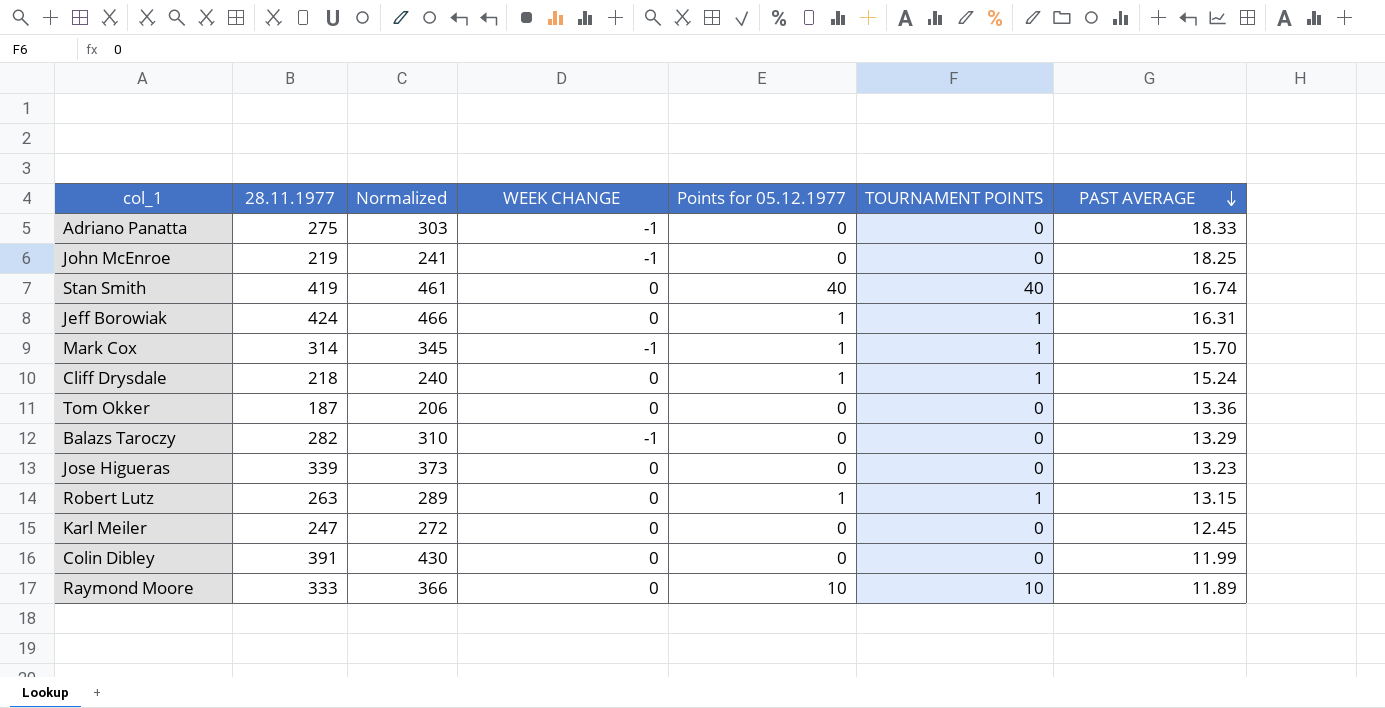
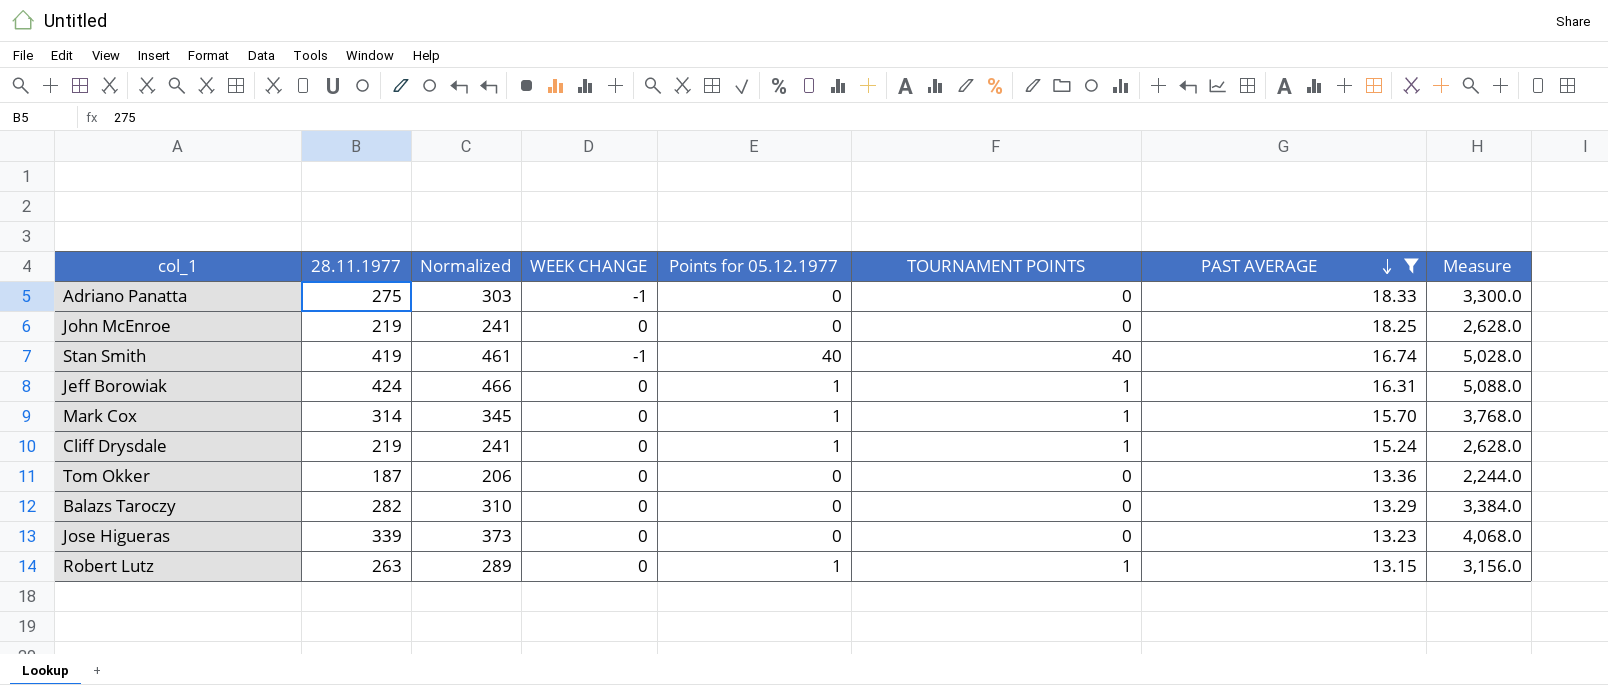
filter: none -> PAST AVERAGE >= 13.15
column Measure | formula: none -> [28.11.1977] * 12
John McEnroe | WEEK CHANGE: -1 -> 0
Stan Smith | WEEK CHANGE: 0 -> -1
Mark Cox | WEEK CHANGE: -1 -> 0
Cliff Drysdale | 28.11.1977: 218 -> 219
Cliff Drysdale | Normalized: 240 -> 241
Balazs Taroczy | WEEK CHANGE: -1 -> 0

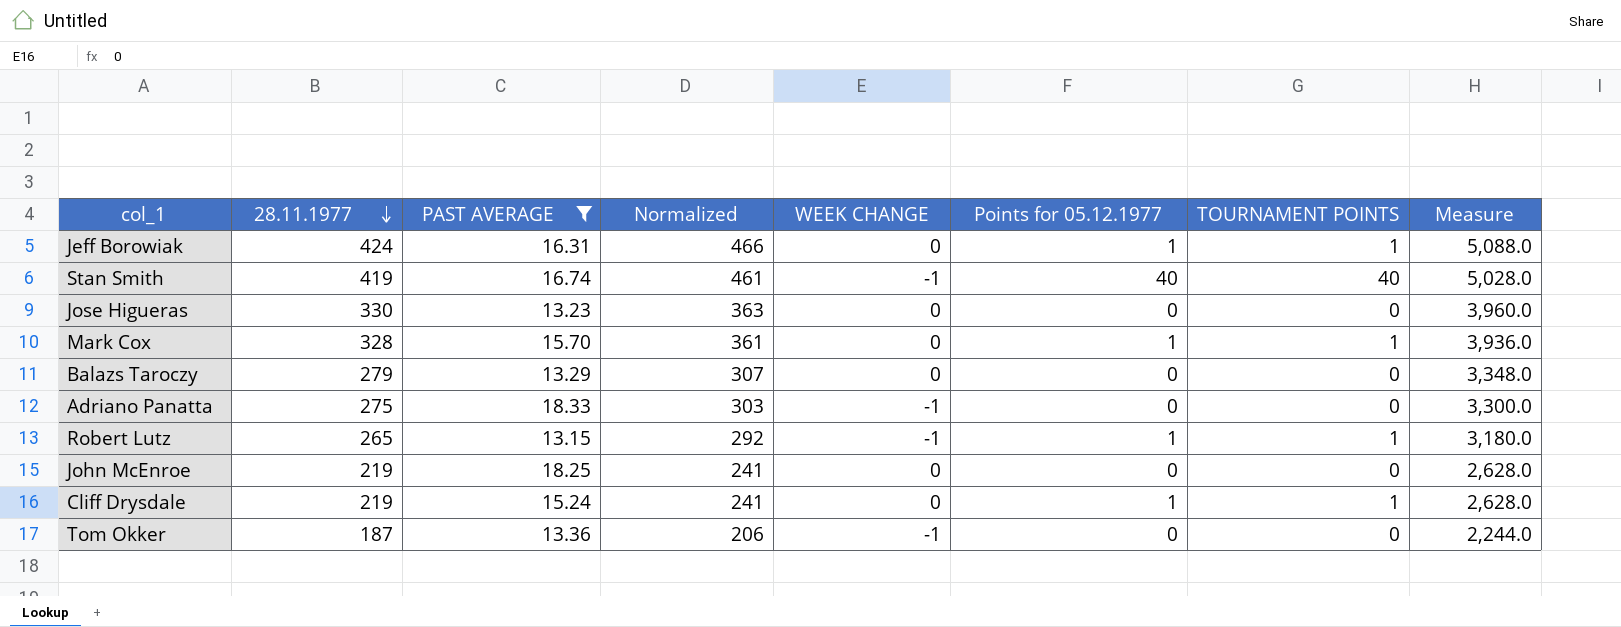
row order: PAST AVERAGE descending -> 28.11.1977 descending
column PAST AVERAGE | position: 7 -> 3
Jose Higueras | 28.11.1977: 339 -> 330
Jose Higueras | Normalized: 373 -> 363
Jose Higueras | Measure: 4,068.0 -> 3,960.0
Mark Cox | 28.11.1977: 314 -> 328
Mark Cox | Normalized: 345 -> 361
Mark Cox | Measure: 3,768.0 -> 3,936.0
Balazs Taroczy | 28.11.1977: 282 -> 279
Balazs Taroczy | Normalized: 310 -> 307
Balazs Taroczy | Measure: 3,384.0 -> 3,348.0
Robert Lutz | 28.11.1977: 263 -> 265
Robert Lutz | Normalized: 289 -> 292
Robert Lutz | WEEK CHANGE: 0 -> -1
Robert Lutz | Measure: 3,156.0 -> 3,180.0
Tom Okker | WEEK CHANGE: 0 -> -1

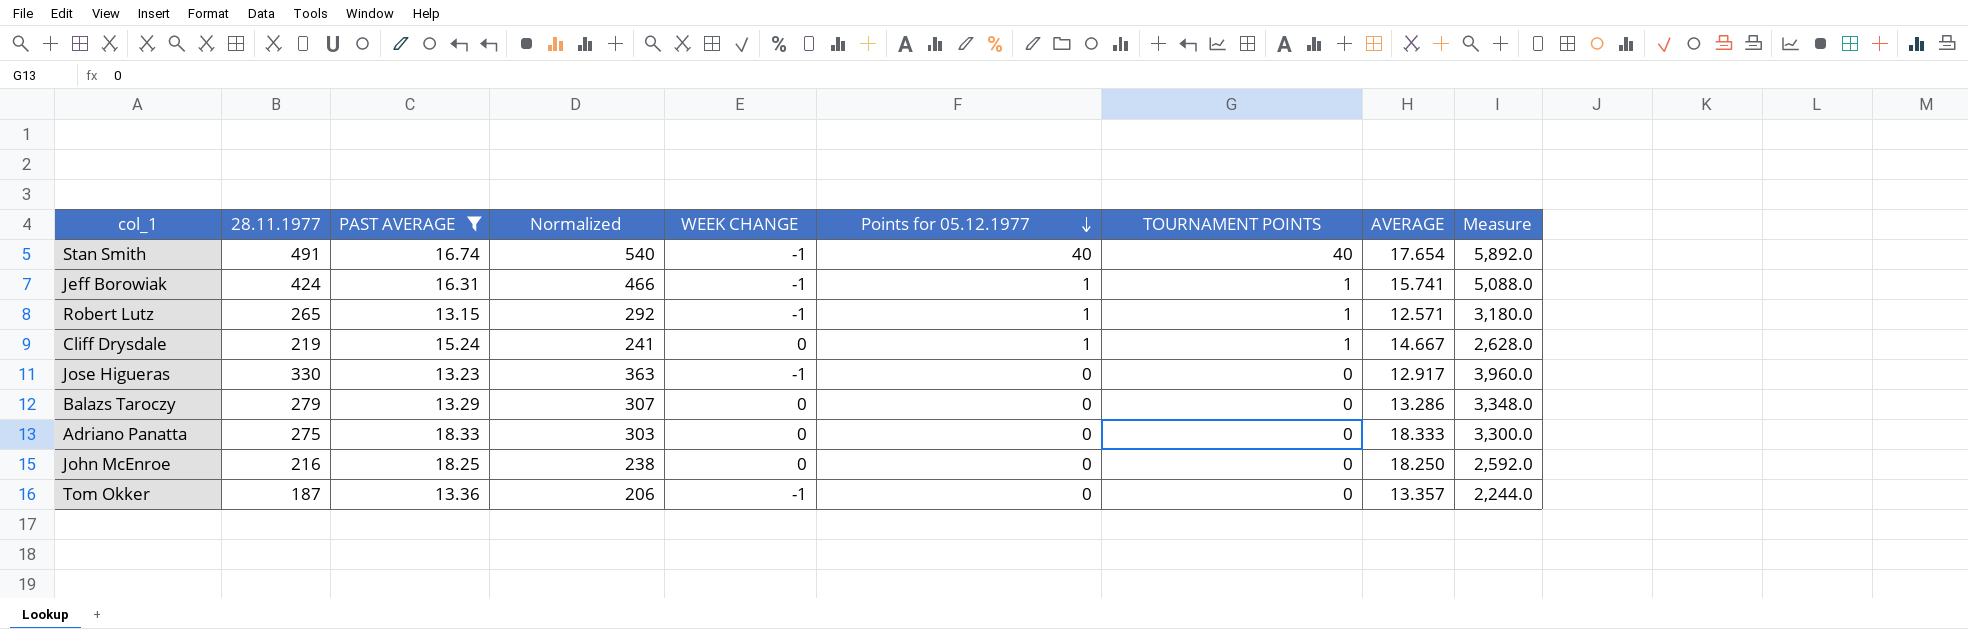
row order: 28.11.1977 descending -> Points for 05.12.1977 descending
column AVERAGE | position: none -> 8
row Mark Cox: 328 | 15.70 | 361 | 0 | 1 | 1 | 3,936.0 -> none
Stan Smith | 28.11.1977: 419 -> 491
Stan Smith | Normalized: 461 -> 540
Stan Smith | Measure: 5,028.0 -> 5,892.0
Jeff Borowiak | WEEK CHANGE: 0 -> -1
Jose Higueras | WEEK CHANGE: 0 -> -1
Adriano Panatta | WEEK CHANGE: -1 -> 0
John McEnroe | 28.11.1977: 219 -> 216
John McEnroe | Normalized: 241 -> 238
John McEnroe | Measure: 2,628.0 -> 2,592.0

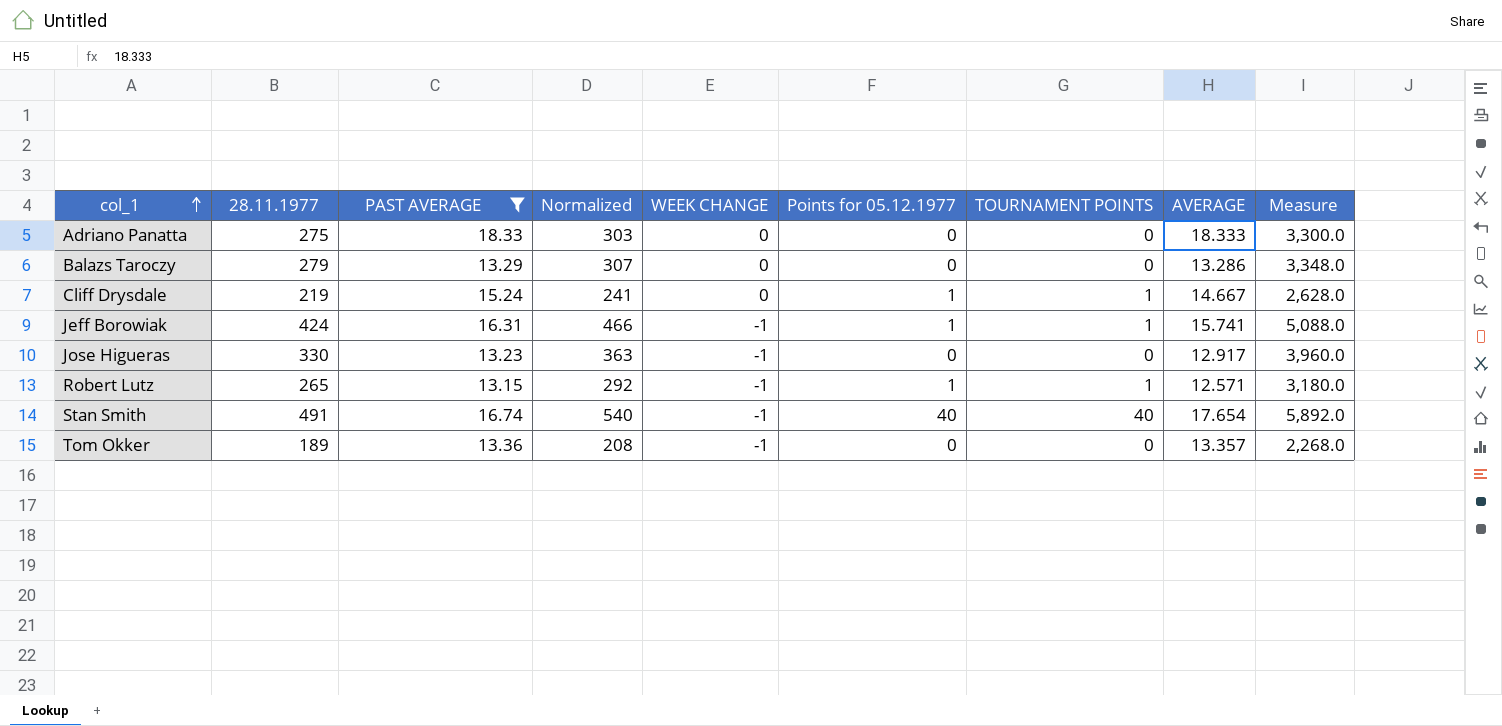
row order: Points for 05.12.1977 descending -> col_1 ascending
row John McEnroe: 216 | 18.25 | 238 | 0 | 0 | 0 | 18.250 | 2,592.0 -> none
Tom Okker | 28.11.1977: 187 -> 189
Tom Okker | Normalized: 206 -> 208
Tom Okker | Measure: 2,244.0 -> 2,268.0

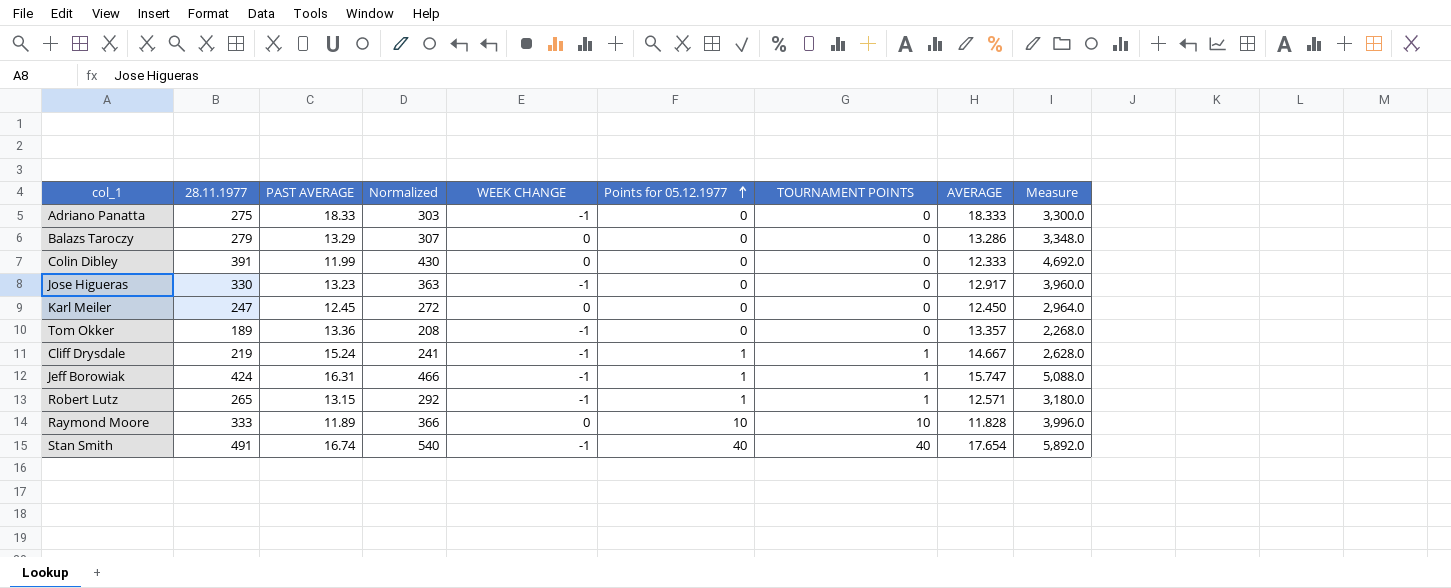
filter: PAST AVERAGE >= 13.15 -> none
row order: col_1 ascending -> Points for 05.12.1977 ascending
Adriano Panatta | WEEK CHANGE: 0 -> -1
Cliff Drysdale | WEEK CHANGE: 0 -> -1
Jeff Borowiak | AVERAGE: 15.741 -> 15.747

